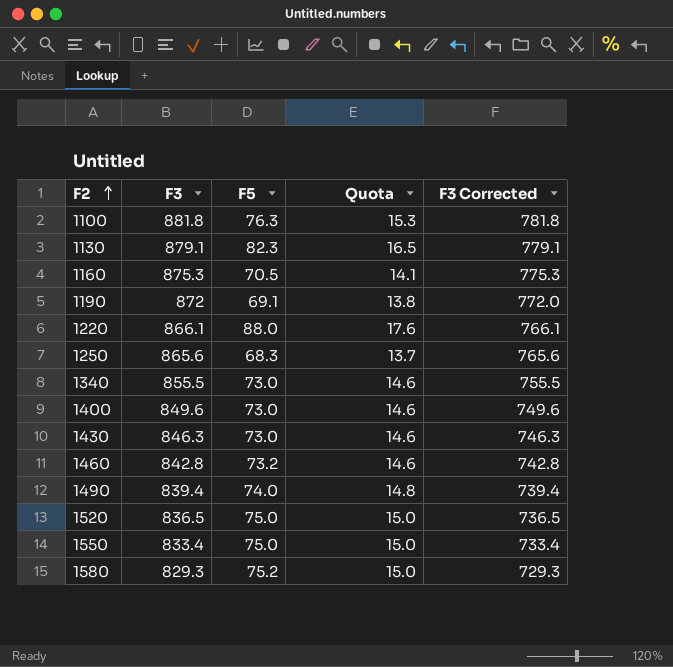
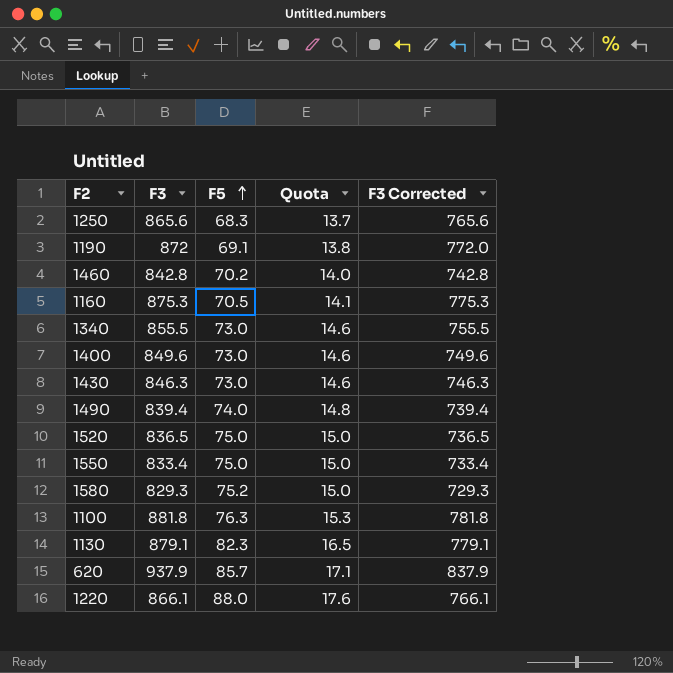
row order: F2 ascending -> F5 ascending
1460 | F5: 73.2 -> 70.2
1460 | Quota: 14.6 -> 14.0
row 620: none -> 937.9 | 85.7 | 17.1 | 837.9

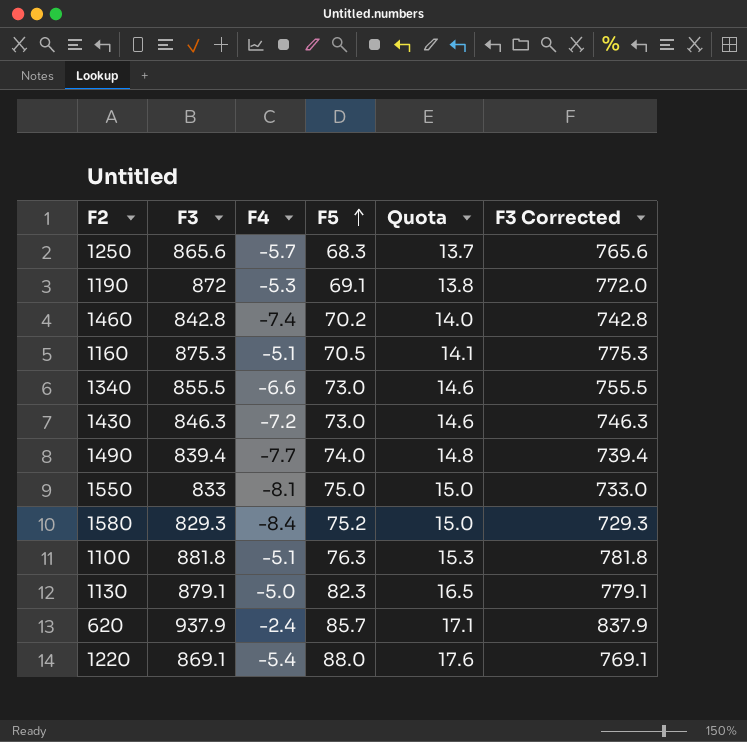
column F4 | position: none -> 3
row 1400: 849.6 | 73.0 | 14.6 | 749.6 -> none
row 1520: 836.5 | 75.0 | 15.0 | 736.5 -> none
1550 | F3: 833.4 -> 833
1550 | F3 Corrected: 733.4 -> 733.0
1220 | F3: 866.1 -> 869.1
1220 | F3 Corrected: 766.1 -> 769.1

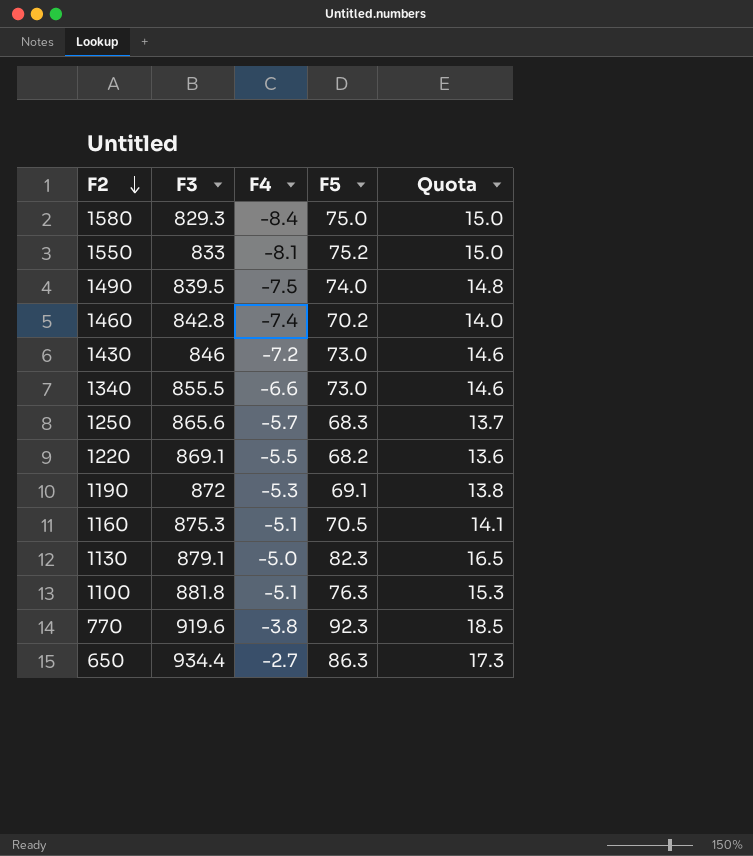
row order: F5 ascending -> F2 descending
column F3 Corrected | formula: [F3] - 100 -> none
row 620: 937.9 | -2.4 | 85.7 | 17.1 | 837.9 -> none
1580 | F5: 75.2 -> 75.0
1550 | F5: 75.0 -> 75.2
1490 | F3: 839.4 -> 839.5
1490 | F4: -7.7 -> -7.5
1430 | F3: 846.3 -> 846
1220 | F4: -5.4 -> -5.5
1220 | F5: 88.0 -> 68.2
1220 | Quota: 17.6 -> 13.6
row 770: none -> 919.6 | -3.8 | 92.3 | 18.5
row 650: none -> 934.4 | -2.7 | 86.3 | 17.3

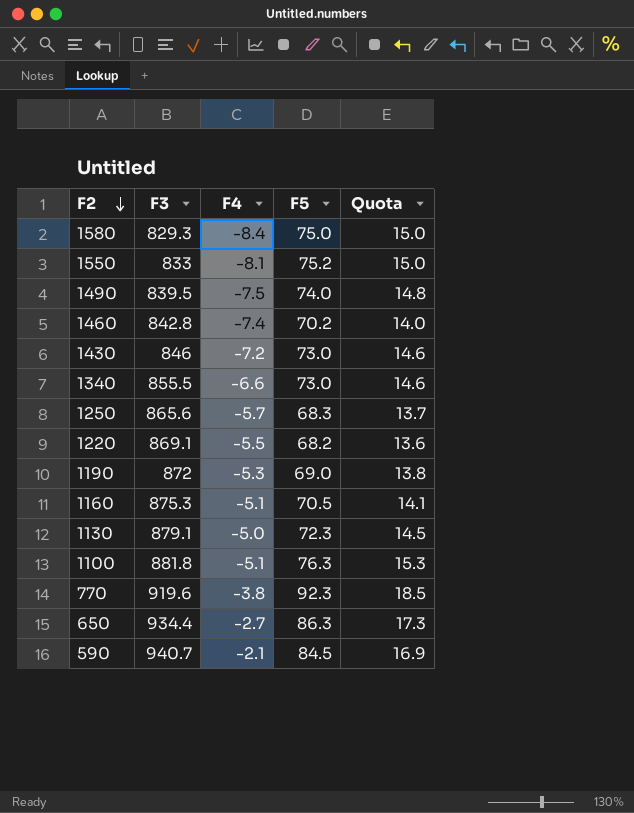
1190 | F5: 69.1 -> 69.0
1130 | F5: 82.3 -> 72.3
1130 | Quota: 16.5 -> 14.5
row 590: none -> 940.7 | -2.1 | 84.5 | 16.9

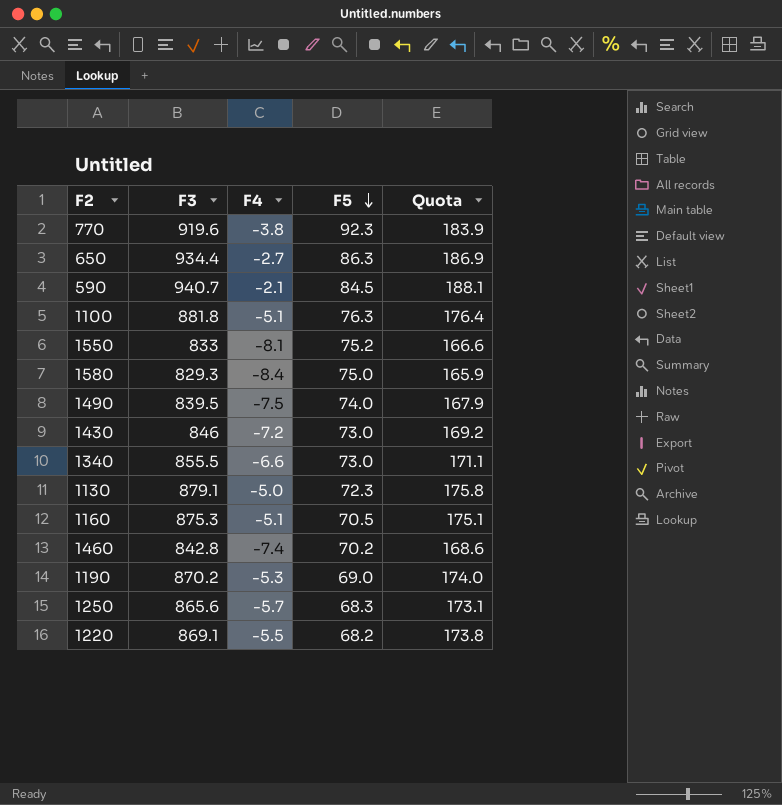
row order: F2 descending -> F5 descending
column Quota | formula: [F5] * 0.2 -> [F3] * 0.2
1190 | F3: 872 -> 870.2

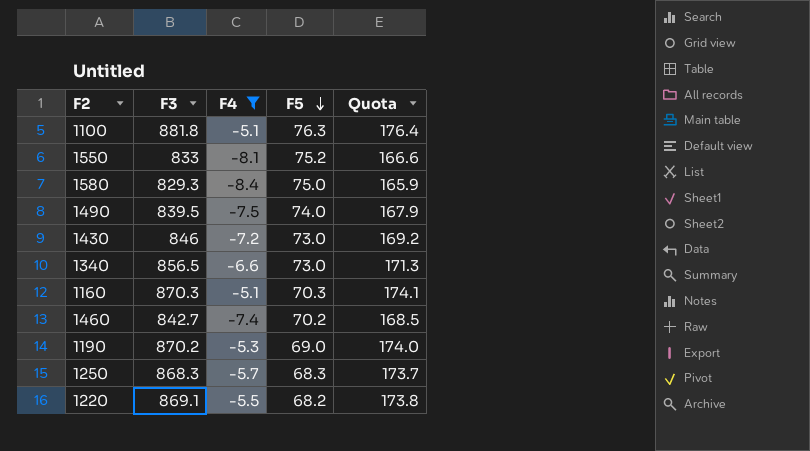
filter: none -> F4 <= -5.1
1340 | F3: 855.5 -> 856.5
1340 | Quota: 171.1 -> 171.3
1160 | F3: 875.3 -> 870.3
1160 | F5: 70.5 -> 70.3
1160 | Quota: 175.1 -> 174.1
1460 | F3: 842.8 -> 842.7
1460 | Quota: 168.6 -> 168.5
1250 | F3: 865.6 -> 868.3
1250 | Quota: 173.1 -> 173.7

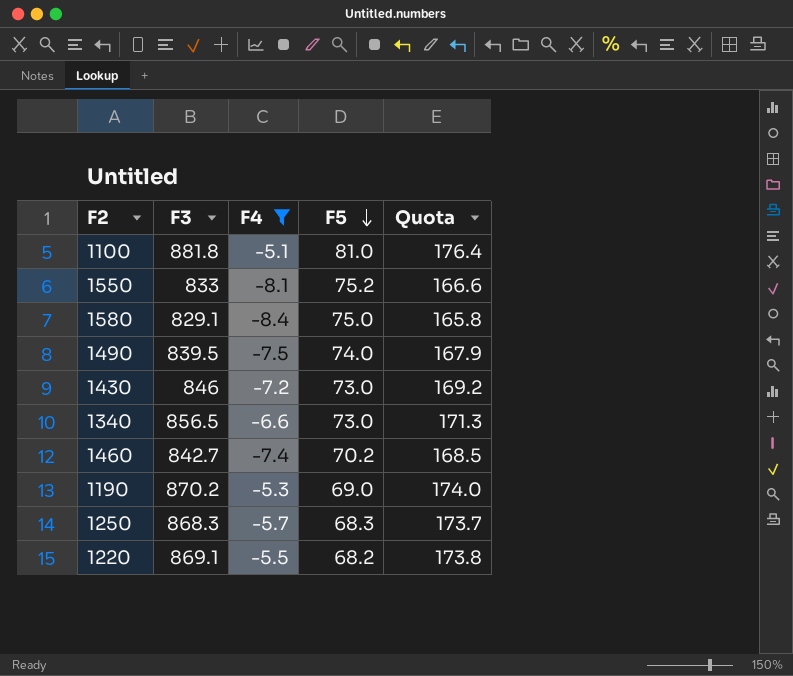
row 1160: 870.3 | -5.1 | 70.3 | 174.1 -> none
1100 | F5: 76.3 -> 81.0
1580 | F3: 829.3 -> 829.1
1580 | Quota: 165.9 -> 165.8

